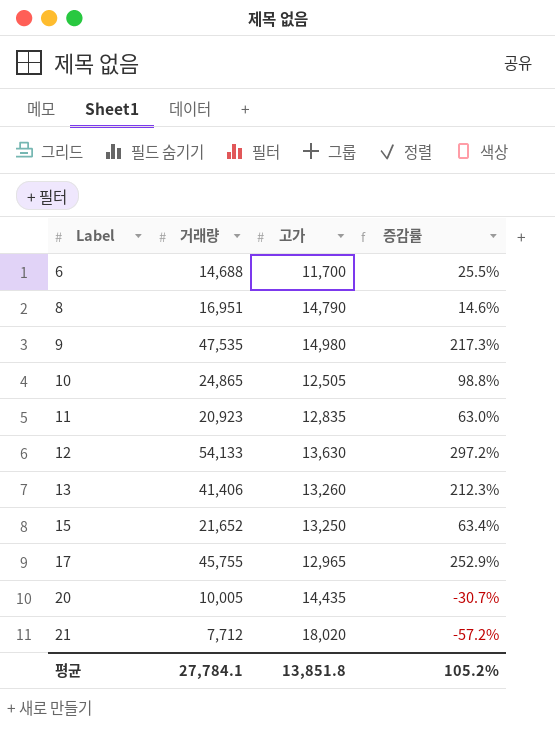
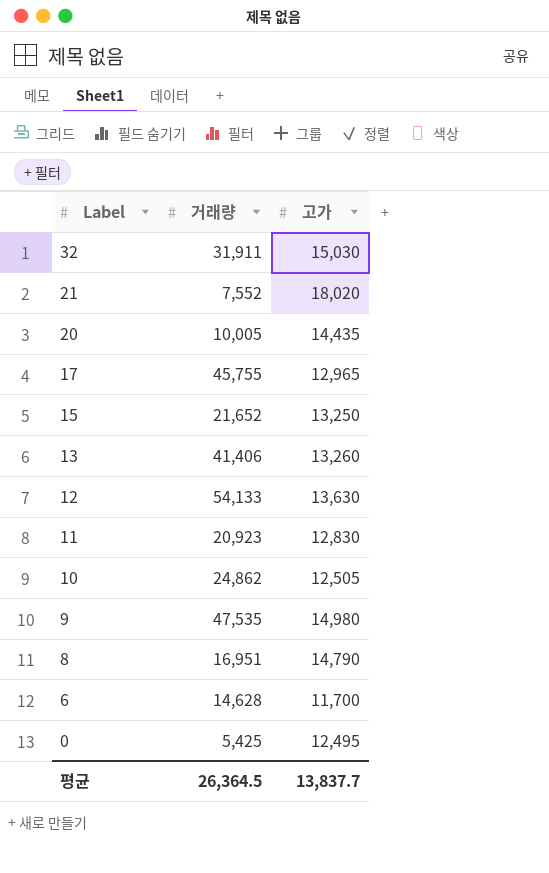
row order: Label ascending -> Label descending
column 증감률 | formula: ([거래량] - [고가]) / [고가] -> none
row 32: none -> 31,911 | 15,030
21 | 거래량: 7,712 -> 7,552
11 | 고가: 12,835 -> 12,830
10 | 거래량: 24,865 -> 24,862
6 | 거래량: 14,688 -> 14,628
row 0: none -> 5,425 | 12,495
평균 | 거래량: 27,784.1 -> 26,364.5
평균 | 고가: 13,851.8 -> 13,837.7

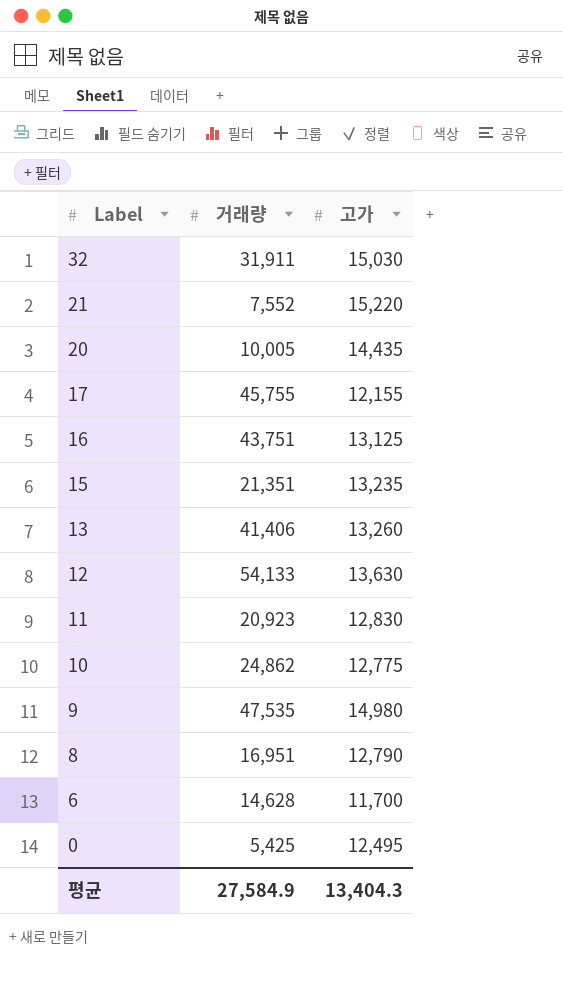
21 | 고가: 18,020 -> 15,220
17 | 고가: 12,965 -> 12,155
row 16: none -> 43,751 | 13,125
15 | 거래량: 21,652 -> 21,351
15 | 고가: 13,250 -> 13,235
10 | 고가: 12,505 -> 12,775
8 | 고가: 14,790 -> 12,790
평균 | 거래량: 26,364.5 -> 27,584.9
평균 | 고가: 13,837.7 -> 13,404.3

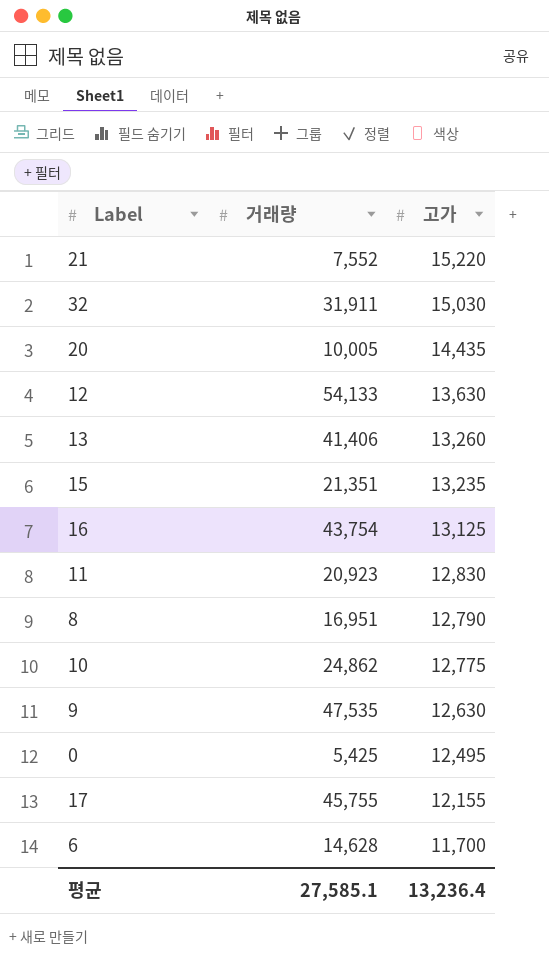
row order: Label descending -> 고가 descending
16 | 거래량: 43,751 -> 43,754
9 | 고가: 14,980 -> 12,630
평균 | 거래량: 27,584.9 -> 27,585.1
평균 | 고가: 13,404.3 -> 13,236.4

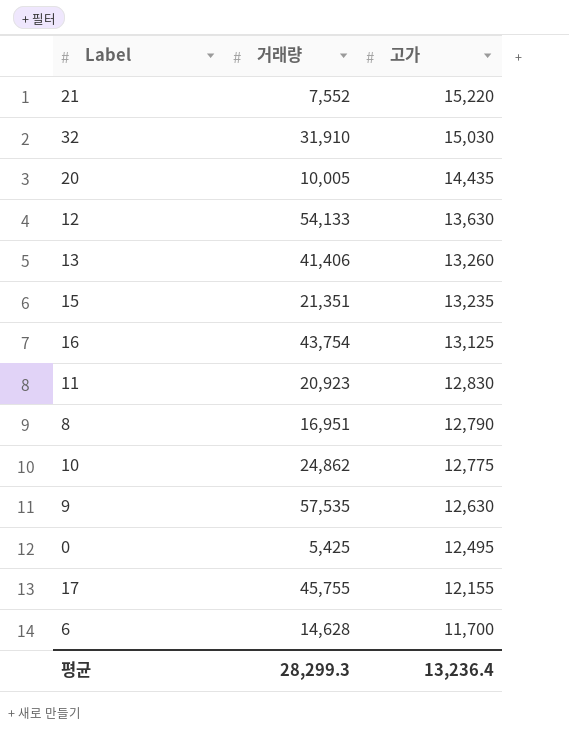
32 | 거래량: 31,911 -> 31,910
9 | 거래량: 47,535 -> 57,535
평균 | 거래량: 27,585.1 -> 28,299.3

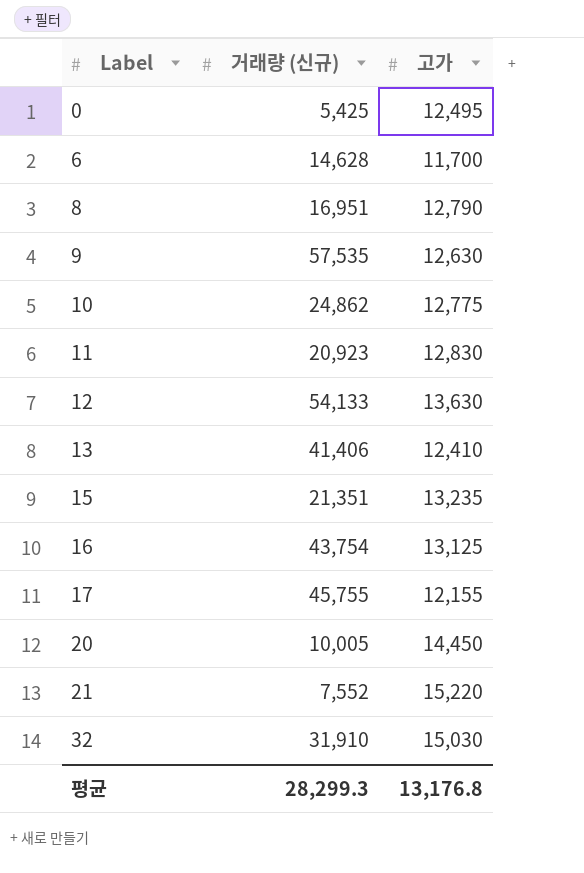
row order: 고가 descending -> Label ascending
column name: 거래량 -> 거래량 (신규)
13 | 고가: 13,260 -> 12,410
20 | 고가: 14,435 -> 14,450
평균 | 고가: 13,236.4 -> 13,176.8

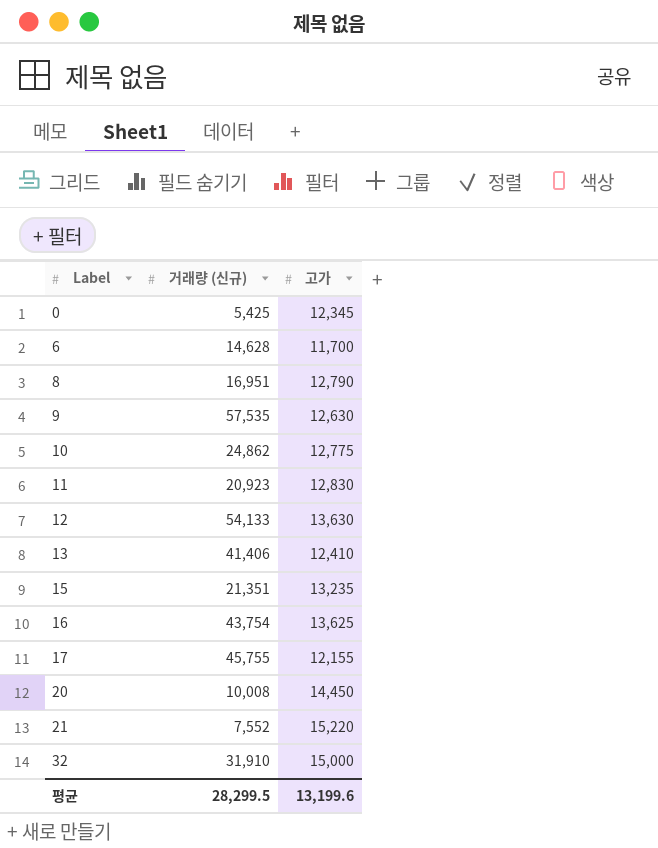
0 | 고가: 12,495 -> 12,345
16 | 고가: 13,125 -> 13,625
20 | 거래량 (신규): 10,005 -> 10,008
32 | 고가: 15,030 -> 15,000
평균 | 거래량 (신규): 28,299.3 -> 28,299.5
평균 | 고가: 13,176.8 -> 13,199.6

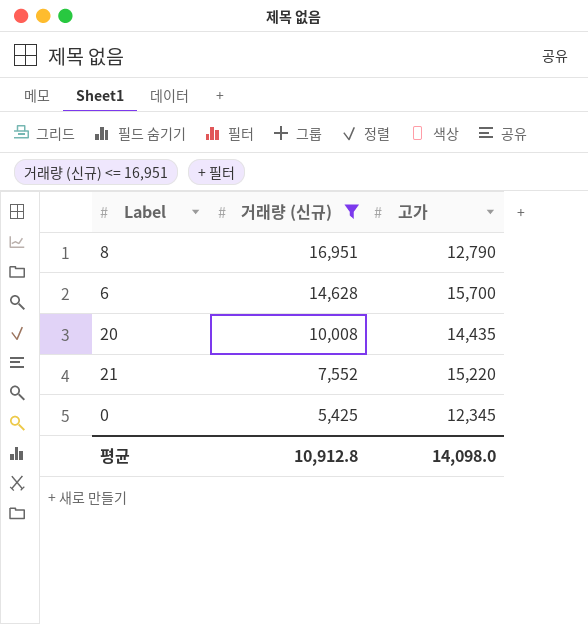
filter: none -> 거래량 (신규) <= 16,951
row order: Label ascending -> 거래량 (신규) descending
6 | 고가: 11,700 -> 15,700
20 | 고가: 14,450 -> 14,435
평균 | 거래량 (신규): 28,299.5 -> 10,912.8
평균 | 고가: 13,199.6 -> 14,098.0

